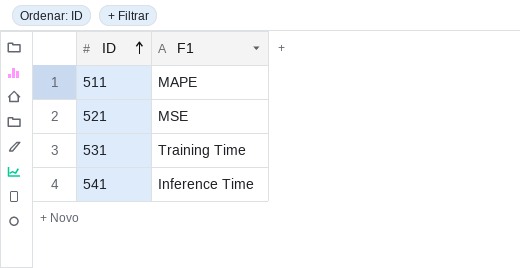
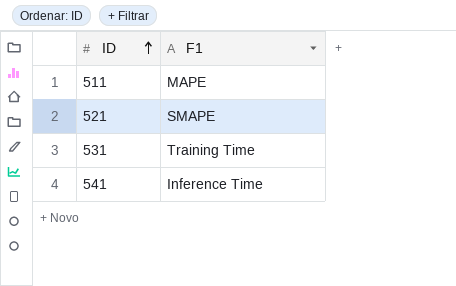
521 | F1: MSE -> SMAPE

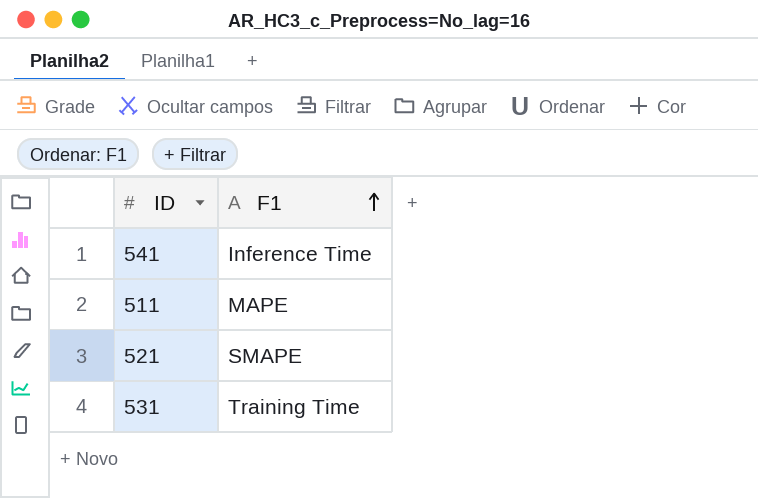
row order: ID ascending -> F1 ascending

